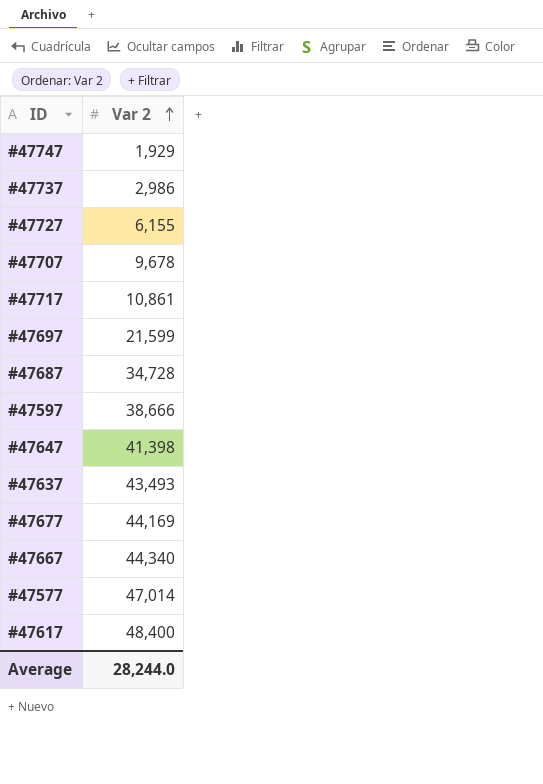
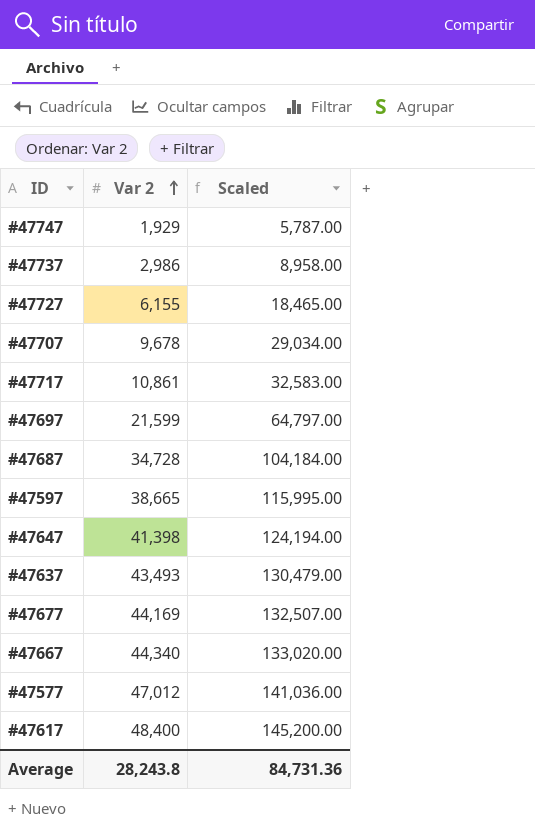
column Scaled | formula: none -> [Var 2] * 3
#47597 | Var 2: 38,666 -> 38,665
#47577 | Var 2: 47,014 -> 47,012
Average | Var 2: 28,244.0 -> 28,243.8

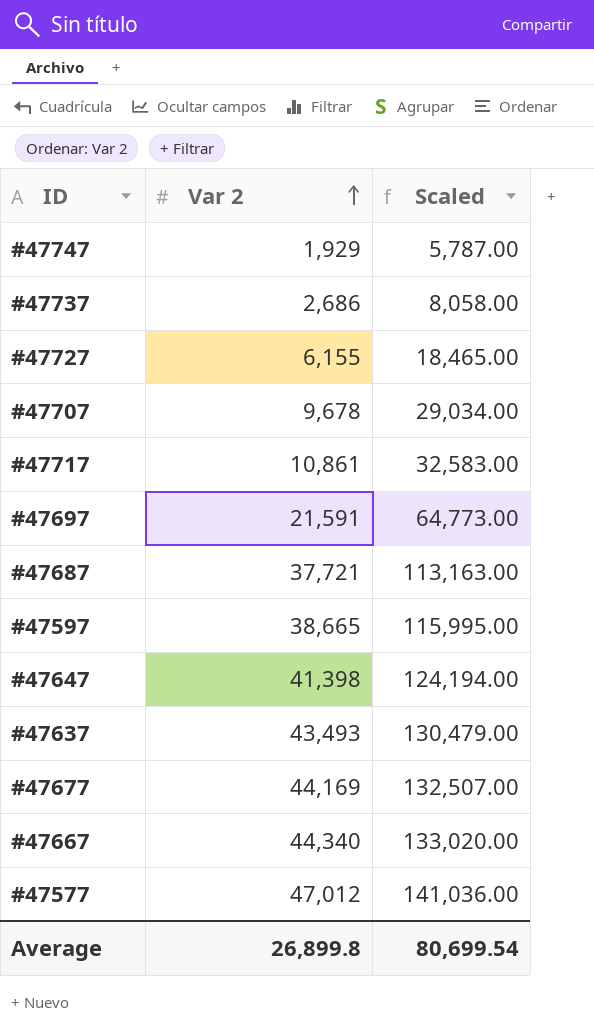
row #47617: 48,400 | 145,200.00 -> none
#47737 | Var 2: 2,986 -> 2,686
#47737 | Scaled: 8,958.00 -> 8,058.00
#47697 | Var 2: 21,599 -> 21,591
#47697 | Scaled: 64,797.00 -> 64,773.00
#47687 | Var 2: 34,728 -> 37,721
#47687 | Scaled: 104,184.00 -> 113,163.00
Average | Var 2: 28,243.8 -> 26,899.8
Average | Scaled: 84,731.36 -> 80,699.54

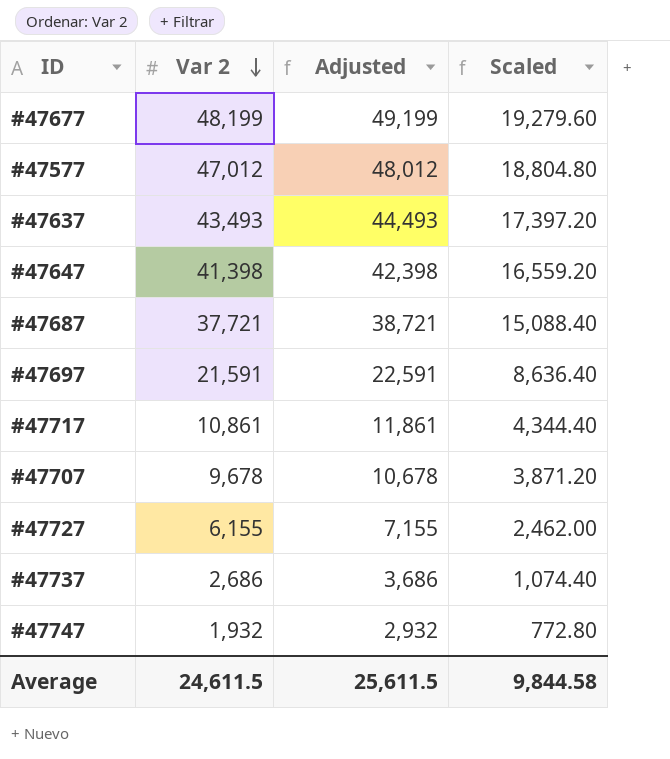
row order: Var 2 ascending -> Var 2 descending
column Adjusted | formula: none -> [Var 2] + 1000
column Scaled | formula: [Var 2] * 3 -> [Var 2] * 0.4
row #47597: 38,665 | 115,995.00 -> none
row #47667: 44,340 | 133,020.00 -> none
#47677 | Var 2: 44,169 -> 48,199
#47747 | Var 2: 1,929 -> 1,932
Average | Var 2: 26,899.8 -> 24,611.5
Average | Scaled: 80,699.54 -> 9,844.58

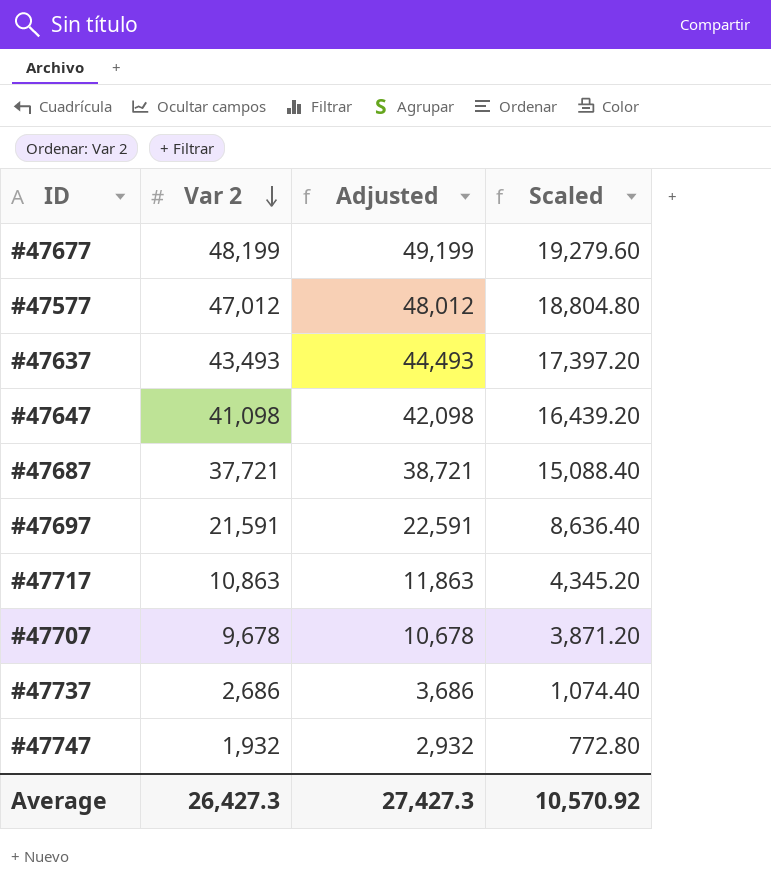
row #47727: 6,155 | 7,155 | 2,462.00 -> none
#47647 | Var 2: 41,398 -> 41,098
#47647 | Adjusted: 42,398 -> 42,098
#47647 | Scaled: 16,559.20 -> 16,439.20
#47717 | Var 2: 10,861 -> 10,863
#47717 | Adjusted: 11,861 -> 11,863
#47717 | Scaled: 4,344.40 -> 4,345.20
Average | Var 2: 24,611.5 -> 26,427.3
Average | Adjusted: 25,611.5 -> 27,427.3
Average | Scaled: 9,844.58 -> 10,570.92

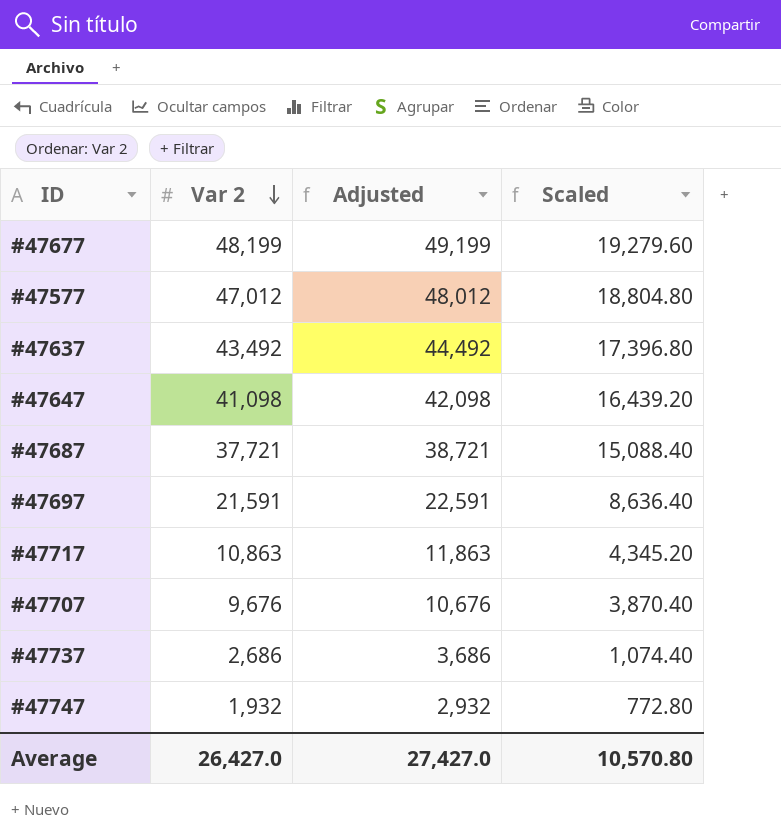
#47637 | Var 2: 43,493 -> 43,492
#47637 | Adjusted: 44,493 -> 44,492
#47637 | Scaled: 17,397.20 -> 17,396.80
#47707 | Var 2: 9,678 -> 9,676
#47707 | Adjusted: 10,678 -> 10,676
#47707 | Scaled: 3,871.20 -> 3,870.40
Average | Var 2: 26,427.3 -> 26,427.0
Average | Adjusted: 27,427.3 -> 27,427.0
Average | Scaled: 10,570.92 -> 10,570.80

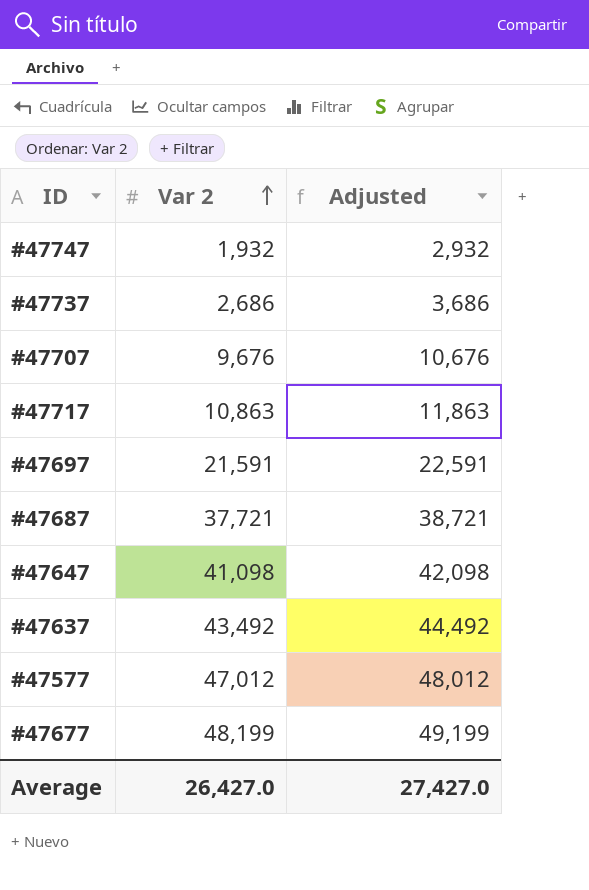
row order: Var 2 descending -> Var 2 ascending
column Scaled | formula: [Var 2] * 0.4 -> none

